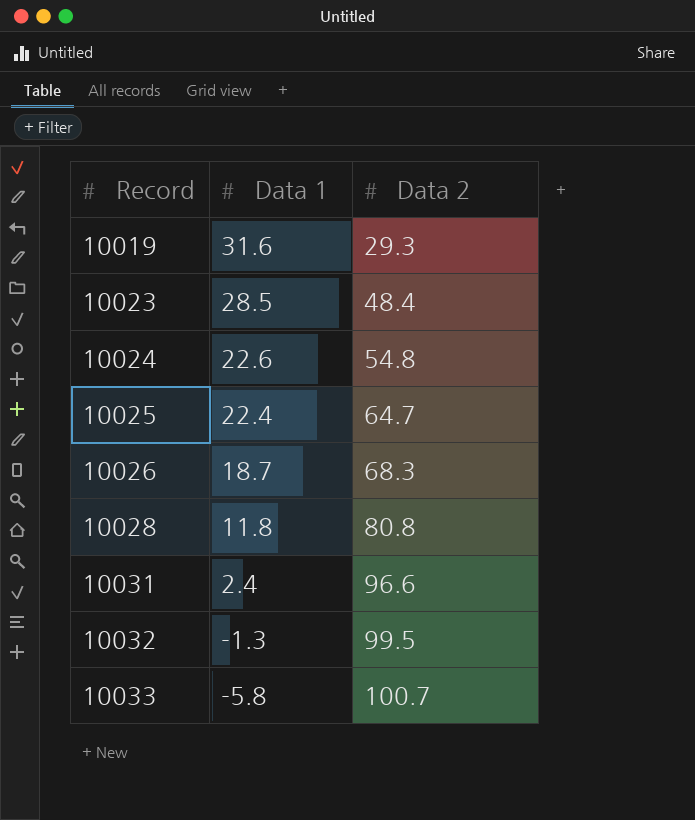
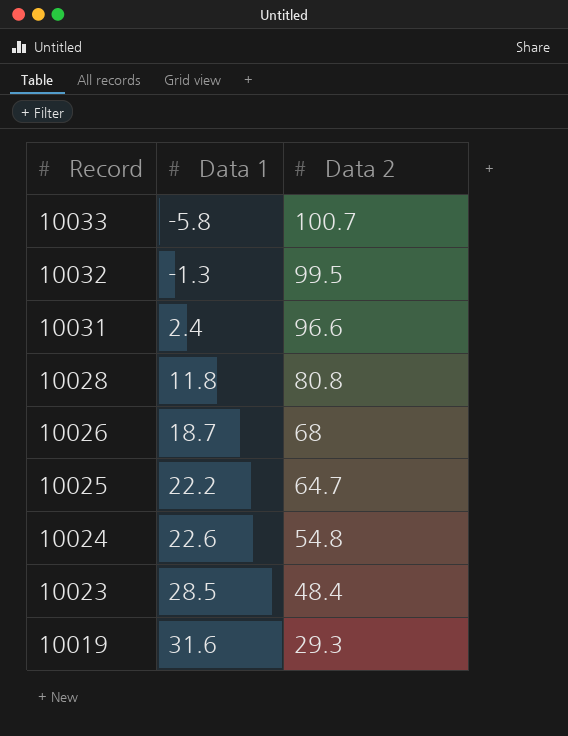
row order: Record ascending -> Record descending
10026 | Data 2: 68.3 -> 68
10025 | Data 1: 22.4 -> 22.2

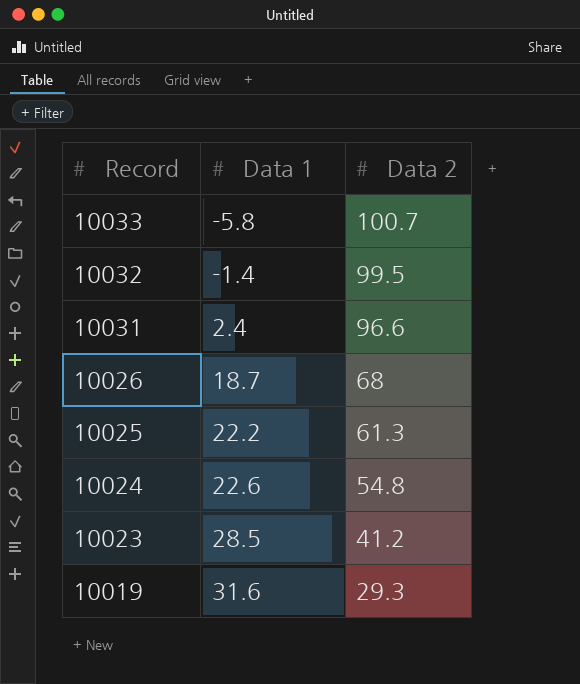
row 10028: 11.8 | 80.8 -> none
10032 | Data 1: -1.3 -> -1.4
10025 | Data 2: 64.7 -> 61.3
10023 | Data 2: 48.4 -> 41.2

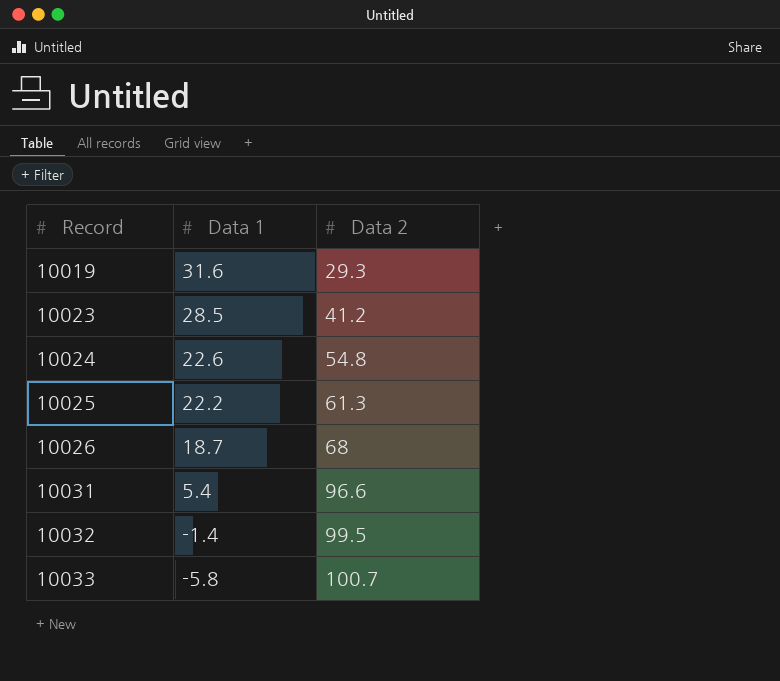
row order: Record descending -> Record ascending
10031 | Data 1: 2.4 -> 5.4

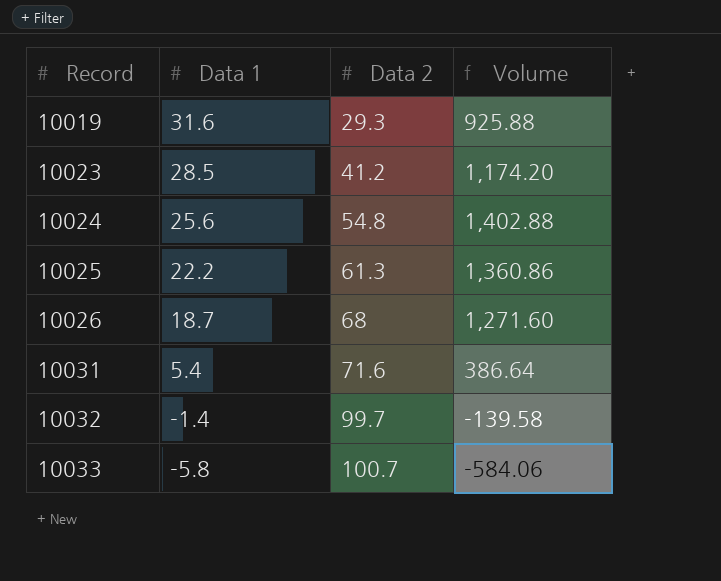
column Volume | formula: none -> [Data 1] * [Data 2]
10024 | Data 1: 22.6 -> 25.6
10031 | Data 2: 96.6 -> 71.6
10032 | Data 2: 99.5 -> 99.7

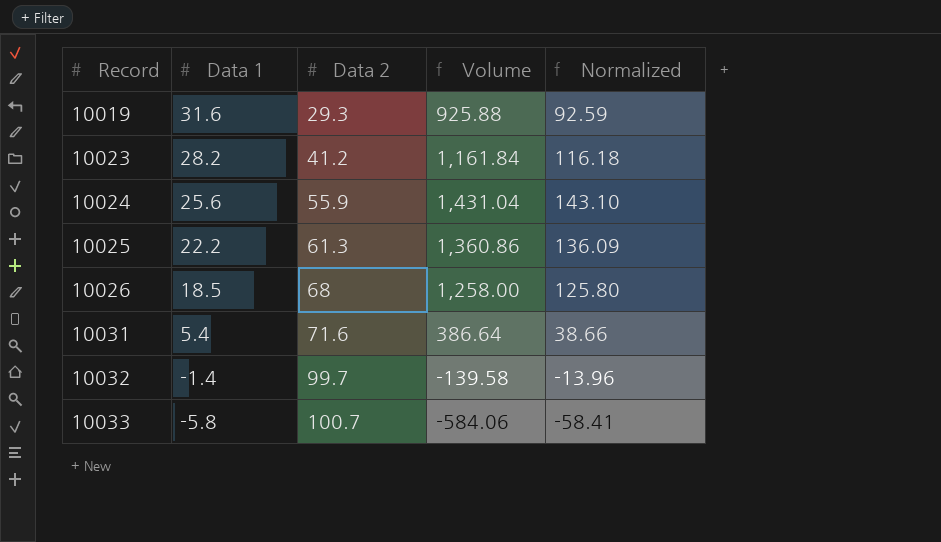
column Normalized | formula: none -> [Volume] * 0.1
10023 | Data 1: 28.5 -> 28.2
10023 | Volume: 1,174.20 -> 1,161.84
10024 | Data 2: 54.8 -> 55.9
10024 | Volume: 1,402.88 -> 1,431.04
10026 | Data 1: 18.7 -> 18.5
10026 | Volume: 1,271.60 -> 1,258.00

